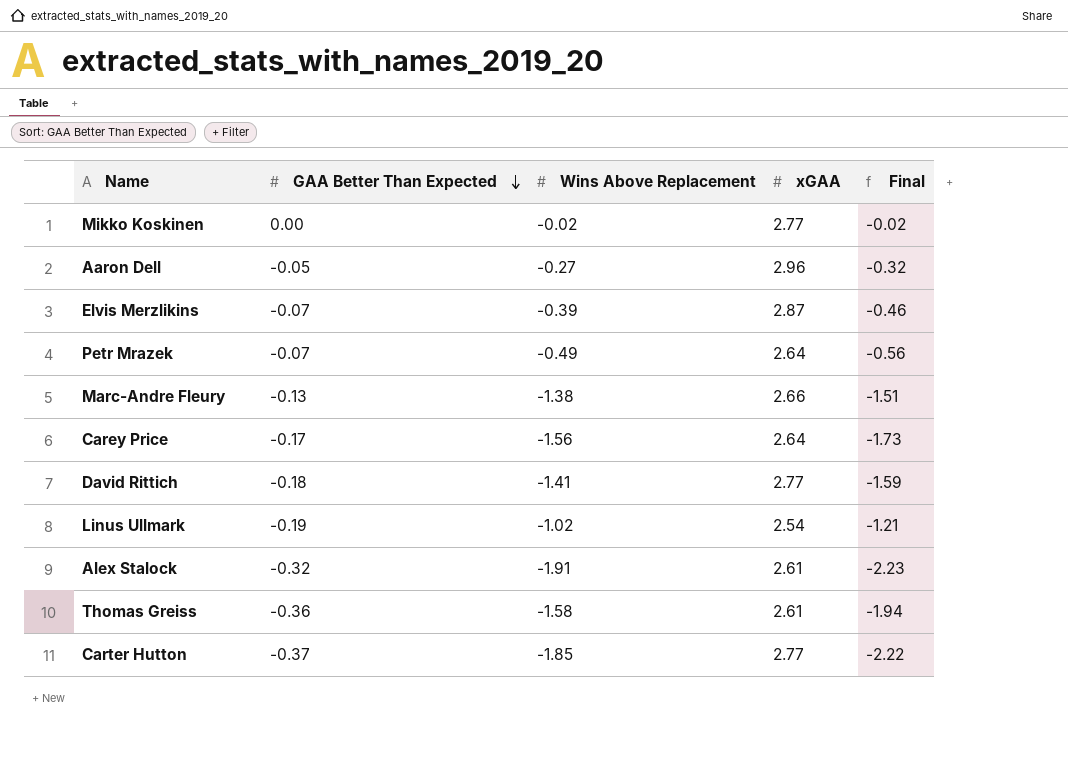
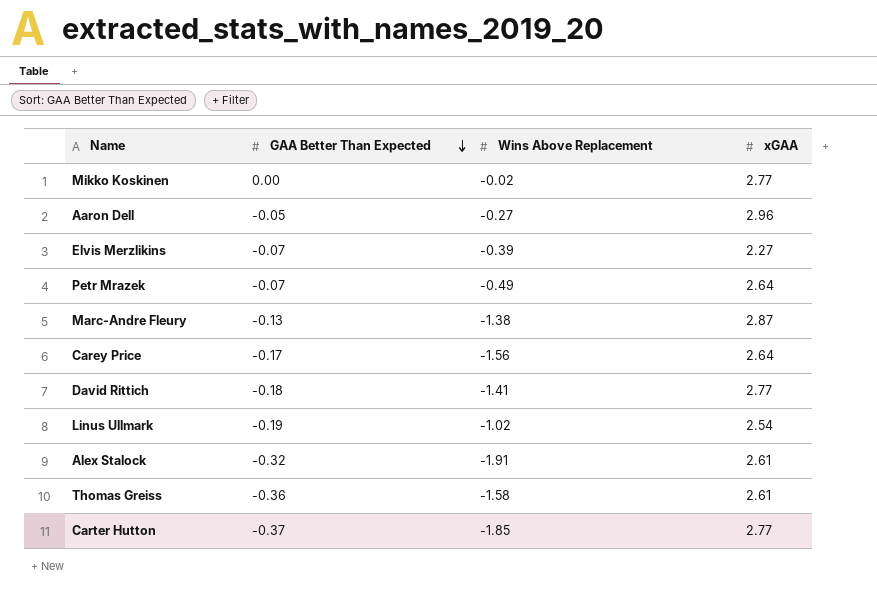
column Final | formula: [GAA Better Than Expected] + [Wins Above Replacement] -> none
Elvis Merzlikins | xGAA: 2.87 -> 2.27
Marc-Andre Fleury | xGAA: 2.66 -> 2.87

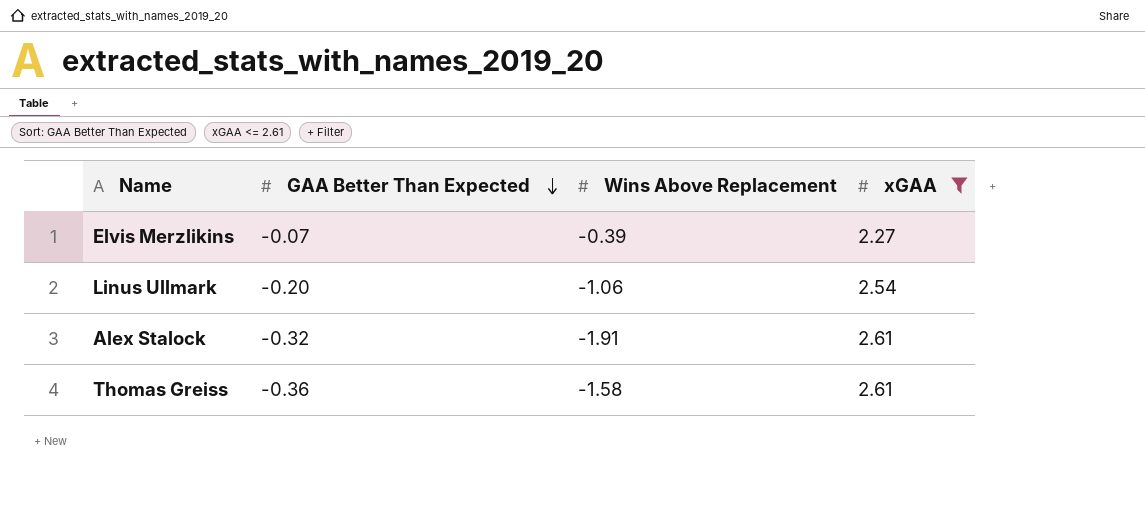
filter: none -> xGAA <= 2.61
Linus Ullmark | GAA Better Than Expected: -0.19 -> -0.20
Linus Ullmark | Wins Above Replacement: -1.02 -> -1.06

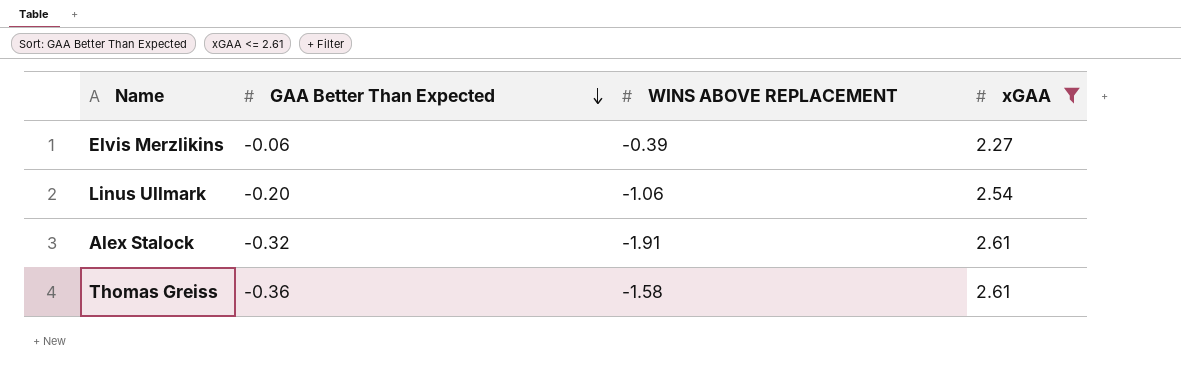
column name: Wins Above Replacement -> WINS ABOVE REPLACEMENT
Elvis Merzlikins | GAA Better Than Expected: -0.07 -> -0.06

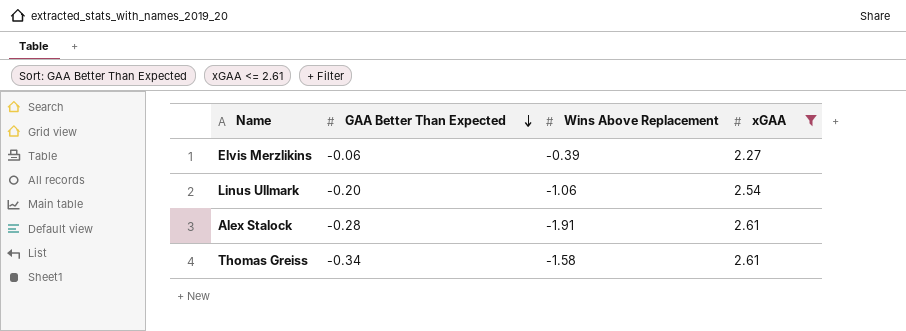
column name: WINS ABOVE REPLACEMENT -> Wins Above Replacement
Alex Stalock | GAA Better Than Expected: -0.32 -> -0.28
Thomas Greiss | GAA Better Than Expected: -0.36 -> -0.34

